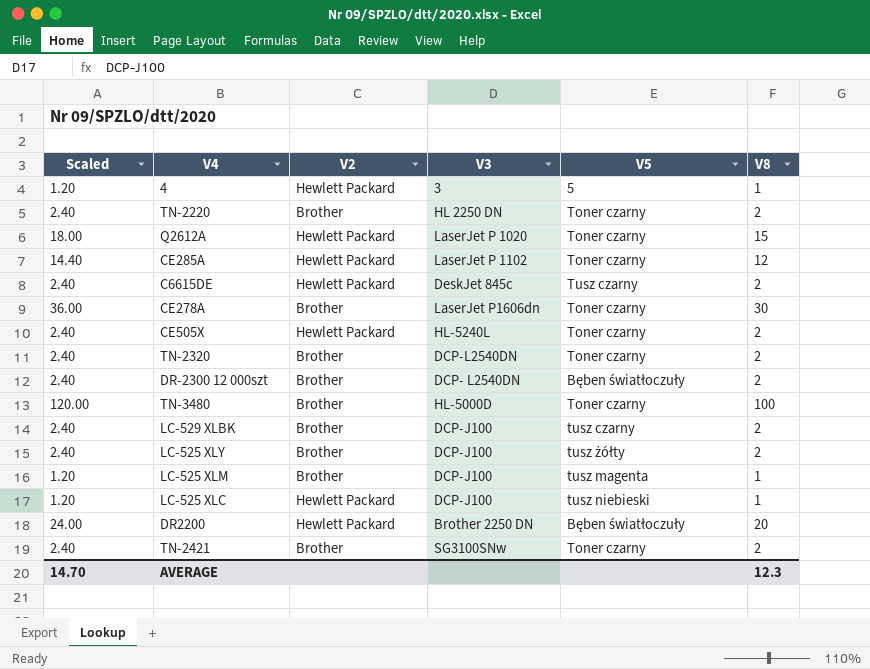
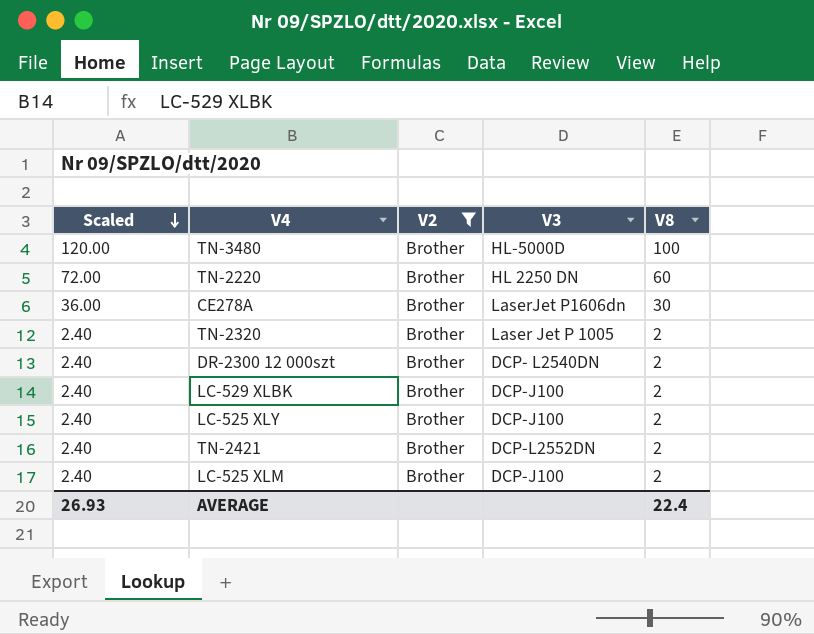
filter: none -> V2 = Brother
row order: none -> Scaled descending
column V5 | position: 5 -> none
TN-2220 | Scaled: 2.40 -> 72.00
TN-2220 | V8: 2 -> 60
TN-2320 | V3: DCP-L2540DN -> Laser Jet P 1005
TN-2421 | V3: SG3100SNw -> DCP-L2552DN
LC-525 XLM | Scaled: 1.20 -> 2.40
LC-525 XLM | V8: 1 -> 2
AVERAGE | Scaled: 14.70 -> 26.93
AVERAGE | V8: 12.3 -> 22.4

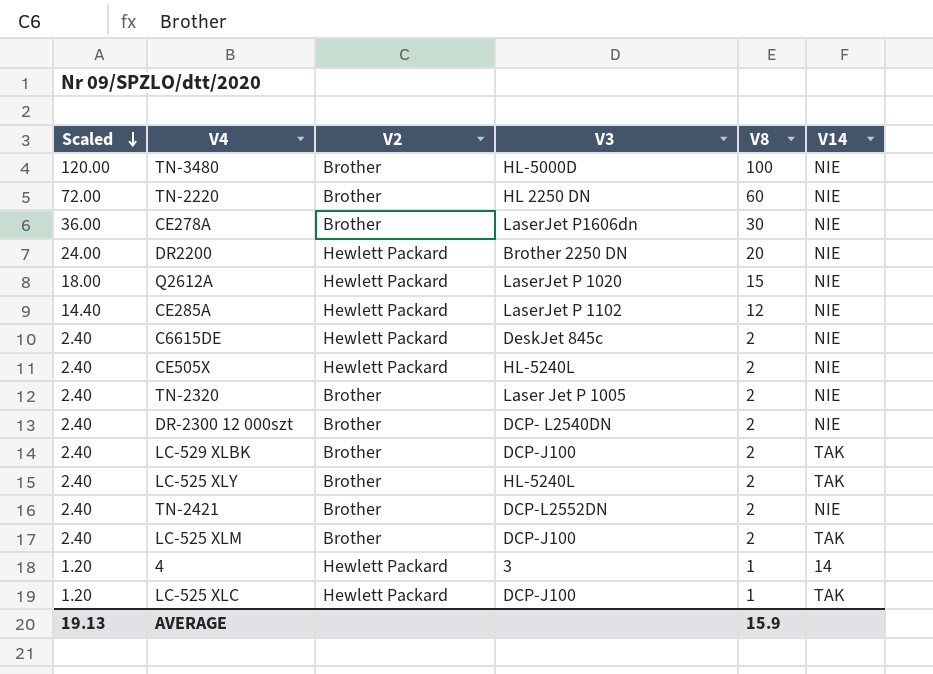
filter: V2 = Brother -> none
column V14 | position: none -> 6
LC-525 XLY | V3: DCP-J100 -> HL-5240L
AVERAGE | Scaled: 26.93 -> 19.13
AVERAGE | V8: 22.4 -> 15.9

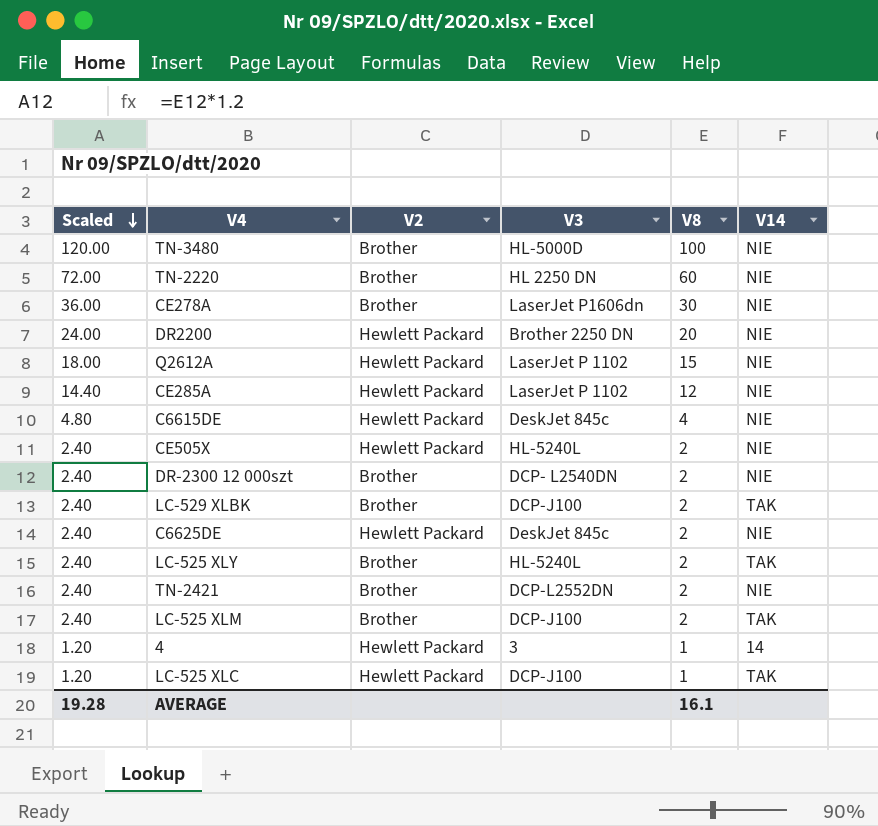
row TN-2320: 2.40 | Brother | Laser Jet P 1005 | 2 | NIE -> none
Q2612A | V3: LaserJet P 1020 -> LaserJet P 1102
C6615DE | Scaled: 2.40 -> 4.80
C6615DE | V8: 2 -> 4
row C6625DE: none -> 2.40 | Hewlett Packard | DeskJet 845c | 2 | NIE
AVERAGE | Scaled: 19.13 -> 19.28
AVERAGE | V8: 15.9 -> 16.1

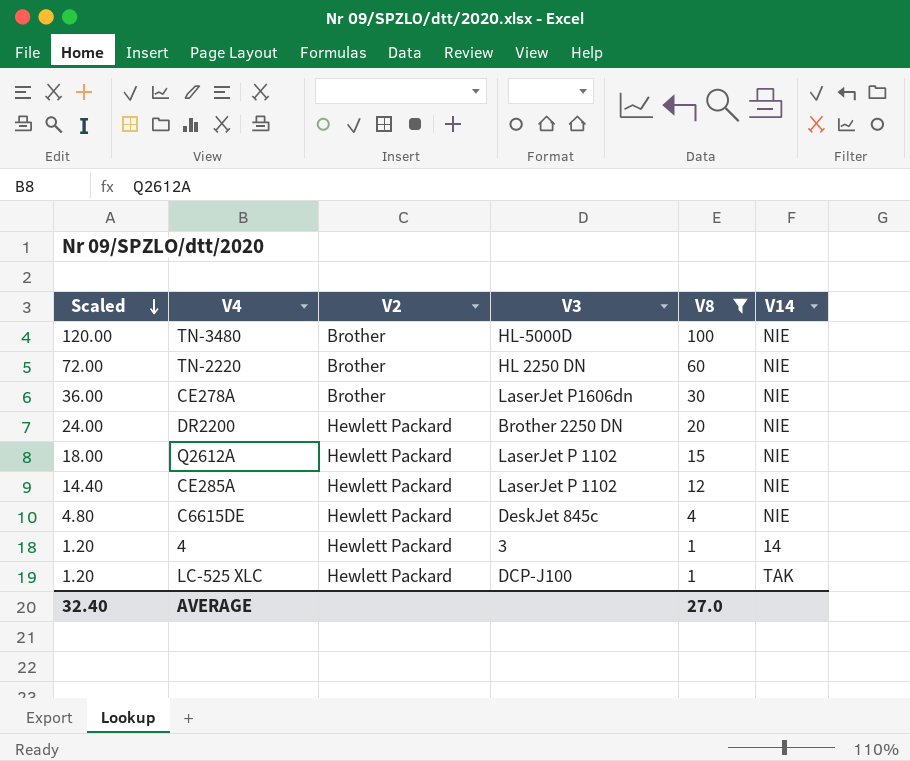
filter: none -> V8 != 2
AVERAGE | Scaled: 19.28 -> 32.40
AVERAGE | V8: 16.1 -> 27.0

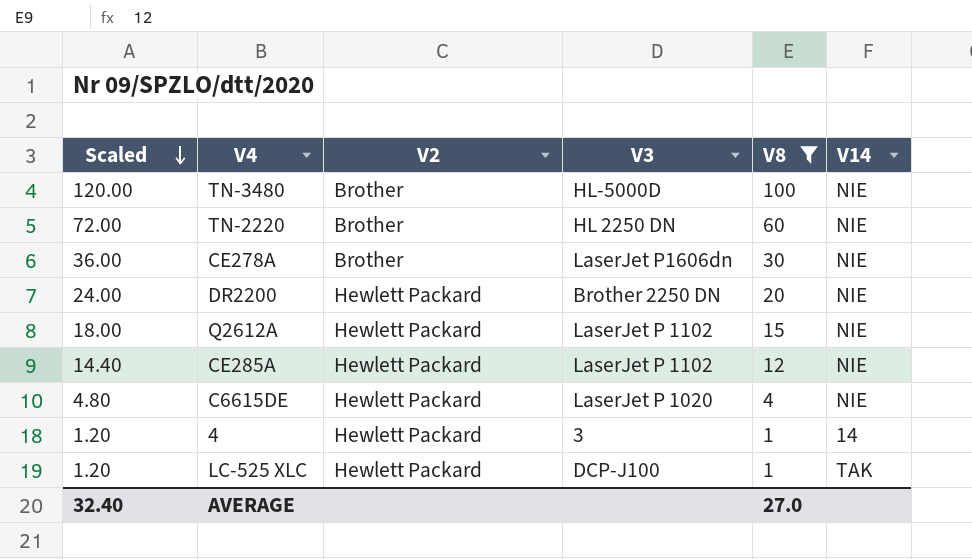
C6615DE | V3: DeskJet 845c -> LaserJet P 1020

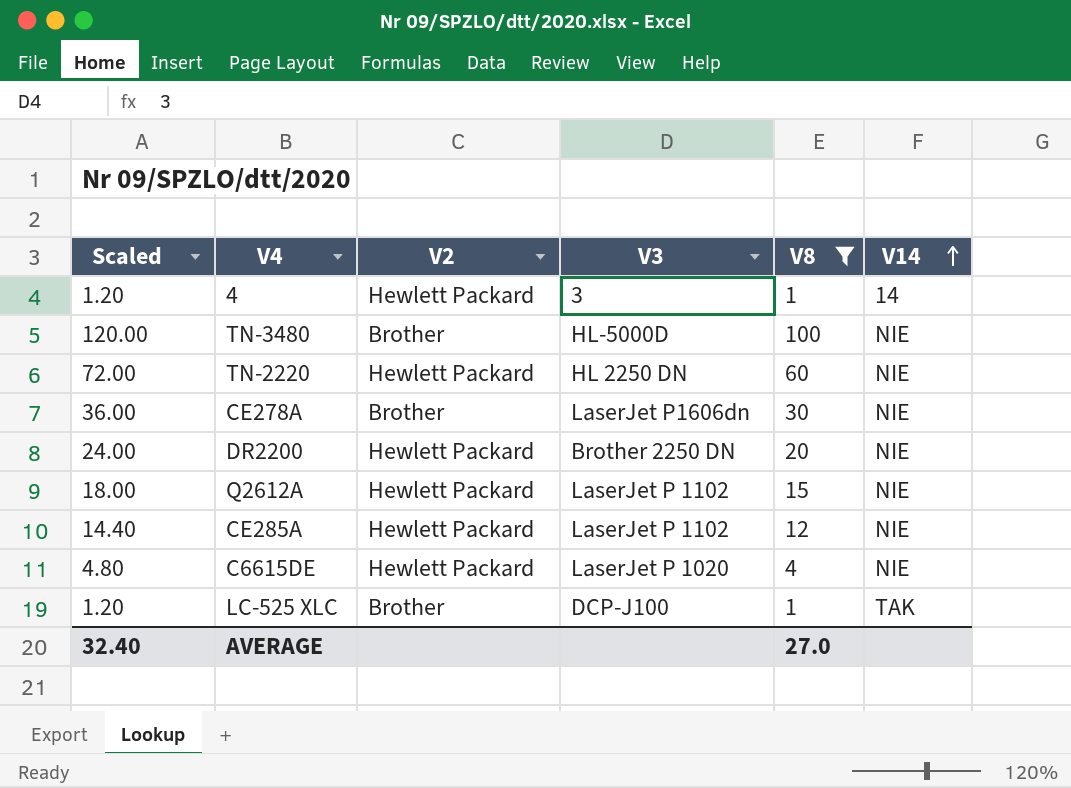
row order: Scaled descending -> V14 ascending
TN-2220 | V2: Brother -> Hewlett Packard
LC-525 XLC | V2: Hewlett Packard -> Brother

